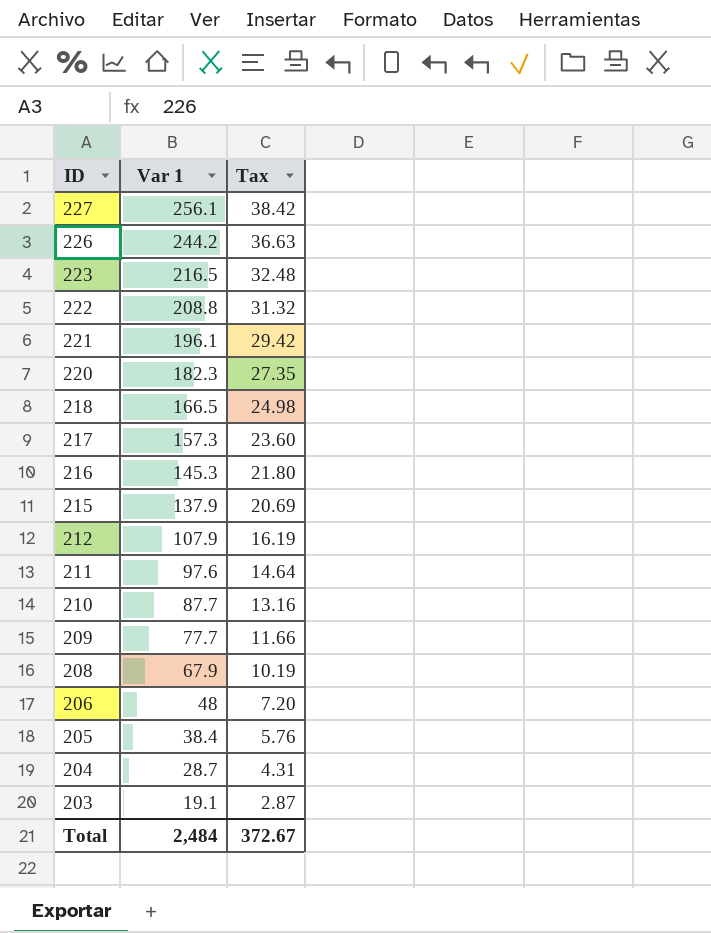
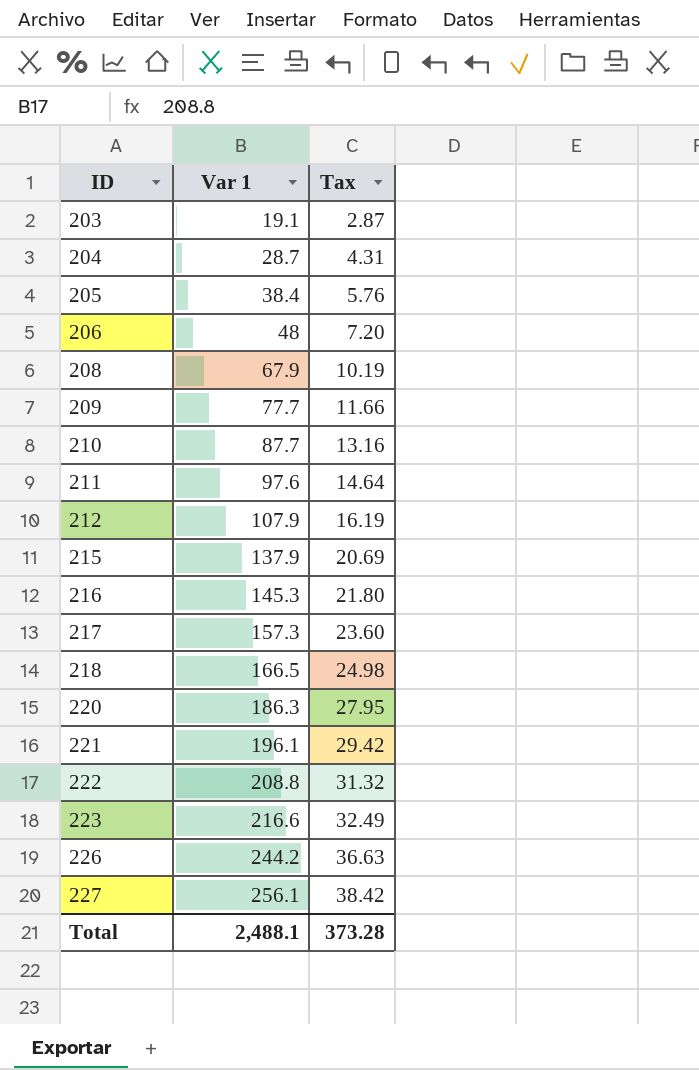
row order: ID descending -> ID ascending
220 | Var 1: 182.3 -> 186.3
220 | Tax: 27.35 -> 27.95
223 | Var 1: 216.5 -> 216.6
223 | Tax: 32.48 -> 32.49
Total | Var 1: 2,484 -> 2,488.1
Total | Tax: 372.67 -> 373.28

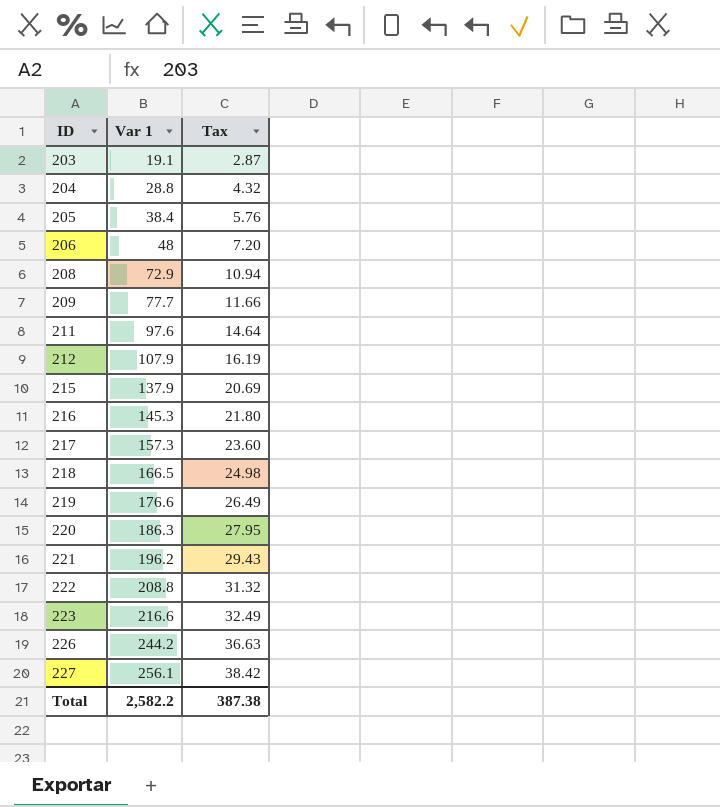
row 210: 87.7 | 13.16 -> none
204 | Var 1: 28.7 -> 28.8
204 | Tax: 4.31 -> 4.32
208 | Var 1: 67.9 -> 72.9
208 | Tax: 10.19 -> 10.94
row 219: none -> 176.6 | 26.49
221 | Var 1: 196.1 -> 196.2
221 | Tax: 29.42 -> 29.43
Total | Var 1: 2,488.1 -> 2,582.2
Total | Tax: 373.28 -> 387.38

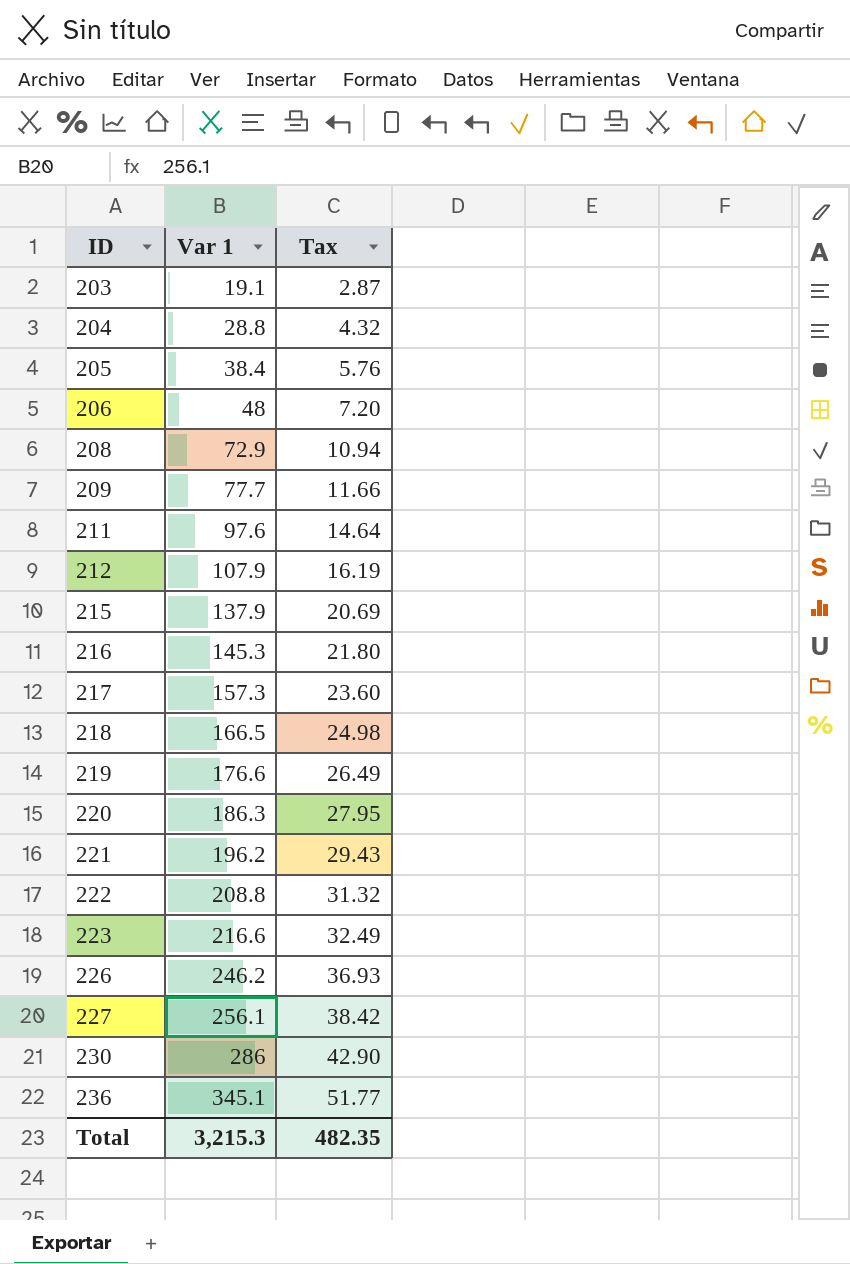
226 | Var 1: 244.2 -> 246.2
226 | Tax: 36.63 -> 36.93
row 230: none -> 286 | 42.90
row 236: none -> 345.1 | 51.77
Total | Var 1: 2,582.2 -> 3,215.3
Total | Tax: 387.38 -> 482.35

